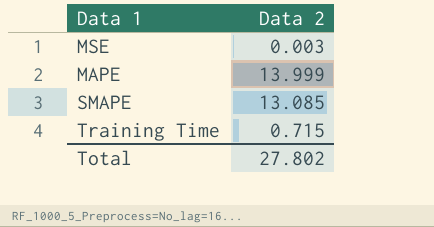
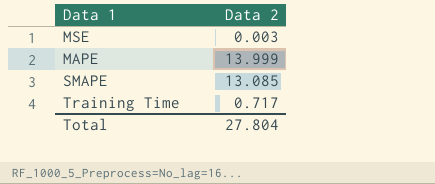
Training Time | Data 2: 0.715 -> 0.717
Total | Data 2: 27.802 -> 27.804

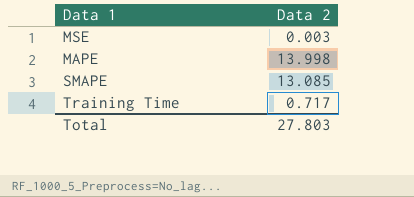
MAPE | Data 2: 13.999 -> 13.998
Total | Data 2: 27.804 -> 27.803

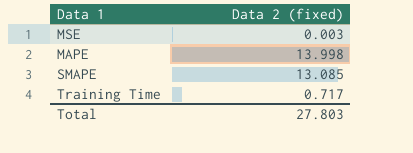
column name: Data 2 -> Data 2 (fixed)

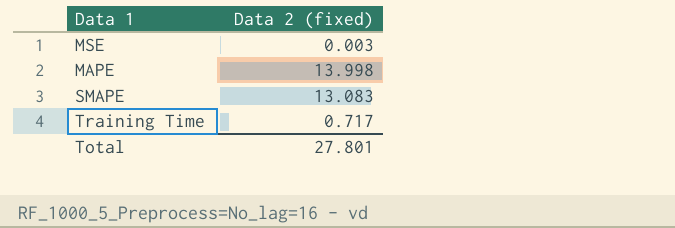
SMAPE | Data 2 (fixed): 13.085 -> 13.083
Total | Data 2 (fixed): 27.803 -> 27.801

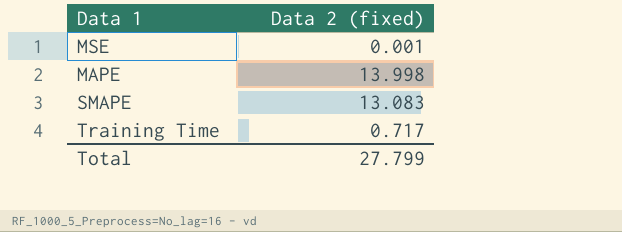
MSE | Data 2 (fixed): 0.003 -> 0.001
Total | Data 2 (fixed): 27.801 -> 27.799

